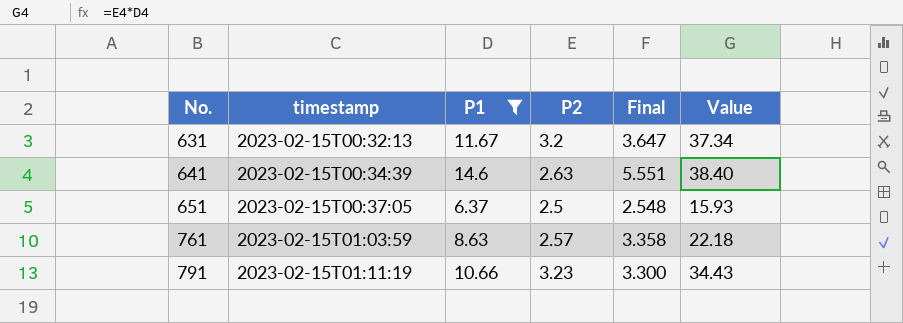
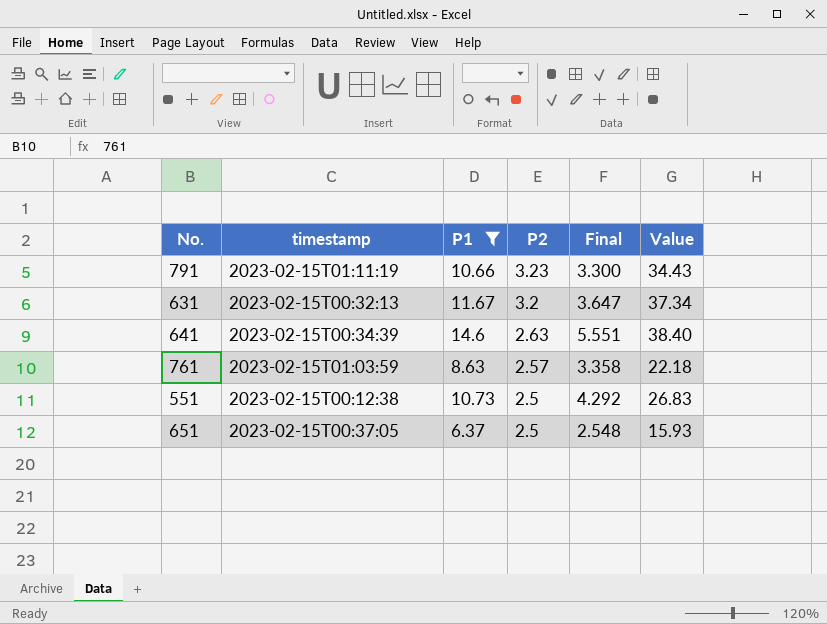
row order: No. ascending -> P2 descending
row 551: none -> 2023-02-15T00:12:38 | 10.73 | 2.5 | 4.292 | 26.83

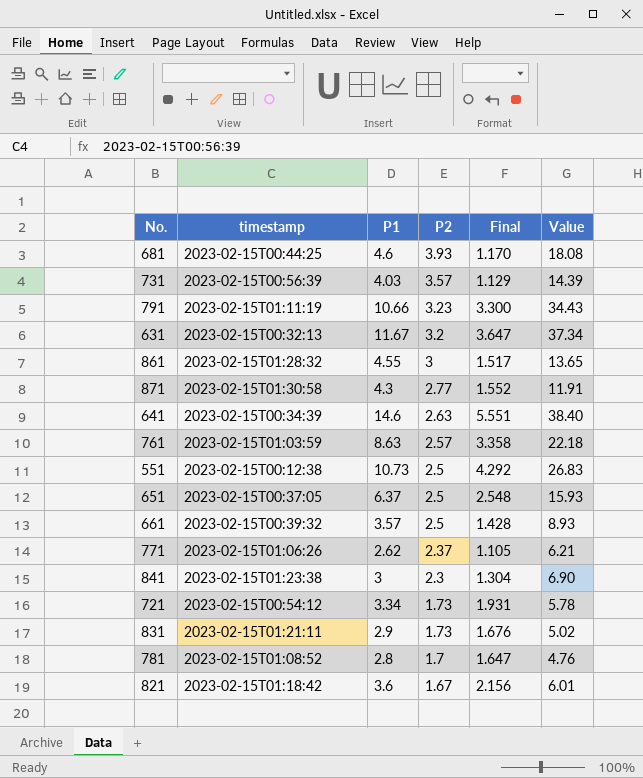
filter: P1 >= 6.37 -> none

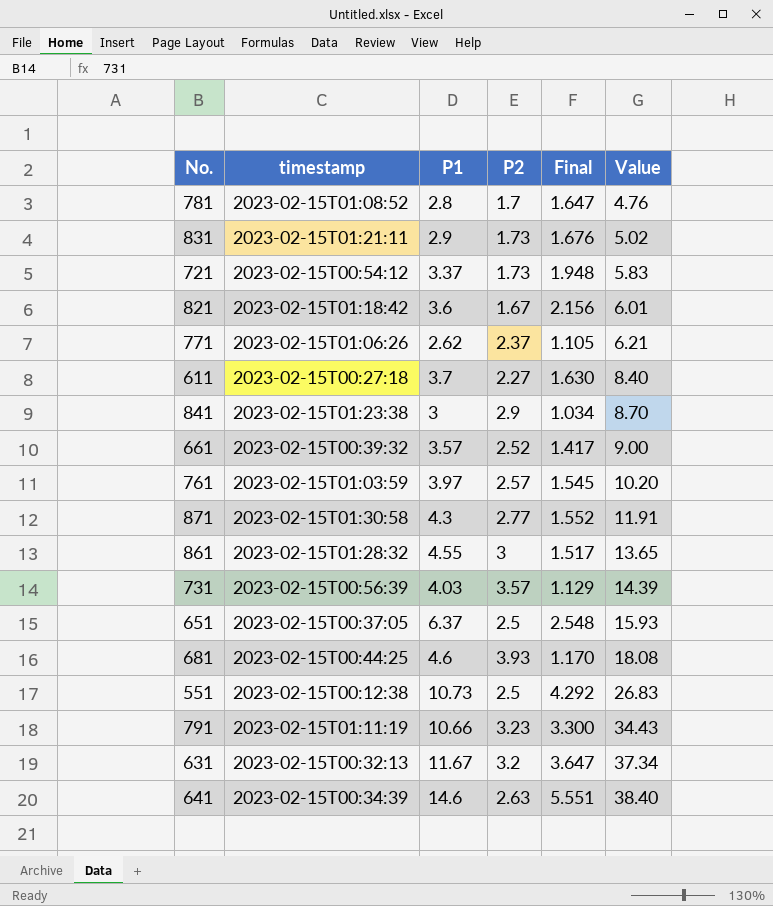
row order: P2 descending -> Value ascending
721 | P1: 3.34 -> 3.37
721 | Final: 1.931 -> 1.948
721 | Value: 5.78 -> 5.83
row 611: none -> 2023-02-15T00:27:18 | 3.7 | 2.27 | 1.630 | 8.40
841 | P2: 2.3 -> 2.9
841 | Final: 1.304 -> 1.034
841 | Value: 6.90 -> 8.70
661 | P2: 2.5 -> 2.52
661 | Final: 1.428 -> 1.417
661 | Value: 8.93 -> 9.00
761 | P1: 8.63 -> 3.97
761 | Final: 3.358 -> 1.545
761 | Value: 22.18 -> 10.20

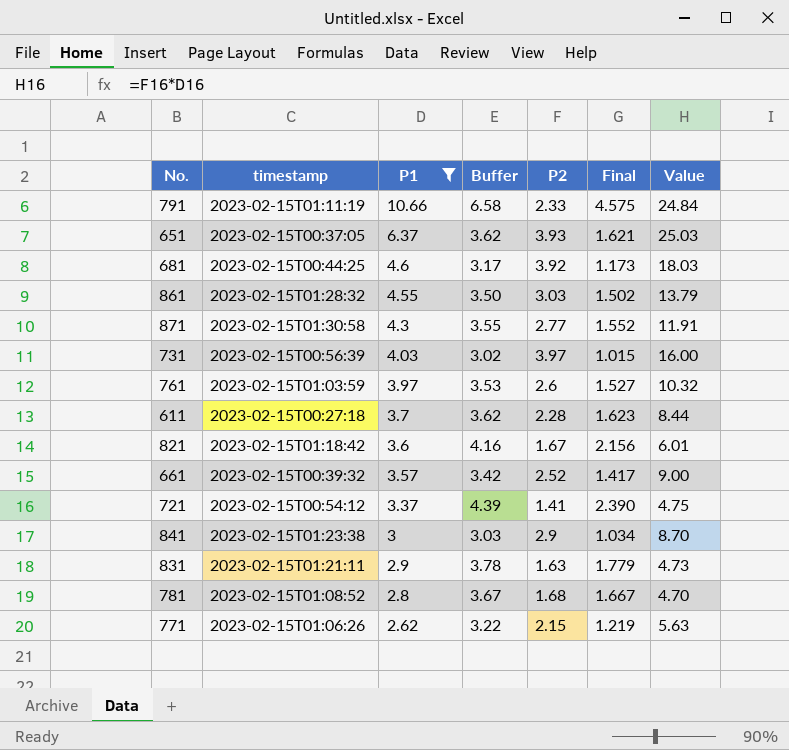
filter: none -> P1 <= 10.66
row order: Value ascending -> P1 descending
column Buffer | formula: none -> [Final] + 2
791 | P2: 3.23 -> 2.33
791 | Final: 3.300 -> 4.575
791 | Value: 34.43 -> 24.84
651 | P2: 2.5 -> 3.93
651 | Final: 2.548 -> 1.621
651 | Value: 15.93 -> 25.03
681 | P2: 3.93 -> 3.92
681 | Final: 1.170 -> 1.173
681 | Value: 18.08 -> 18.03
861 | P2: 3 -> 3.03
861 | Final: 1.517 -> 1.502
861 | Value: 13.65 -> 13.79
731 | P2: 3.57 -> 3.97
731 | Final: 1.129 -> 1.015
731 | Value: 14.39 -> 16.00
761 | P2: 2.57 -> 2.6
761 | Final: 1.545 -> 1.527
761 | Value: 10.20 -> 10.32
611 | P2: 2.27 -> 2.28
611 | Final: 1.630 -> 1.623
611 | Value: 8.40 -> 8.44
721 | P2: 1.73 -> 1.41
721 | Final: 1.948 -> 2.390
721 | Value: 5.83 -> 4.75
831 | P2: 1.73 -> 1.63
831 | Final: 1.676 -> 1.779
831 | Value: 5.02 -> 4.73
781 | P2: 1.7 -> 1.68
781 | Final: 1.647 -> 1.667
781 | Value: 4.76 -> 4.70
771 | P2: 2.37 -> 2.15
771 | Final: 1.105 -> 1.219
771 | Value: 6.21 -> 5.63

